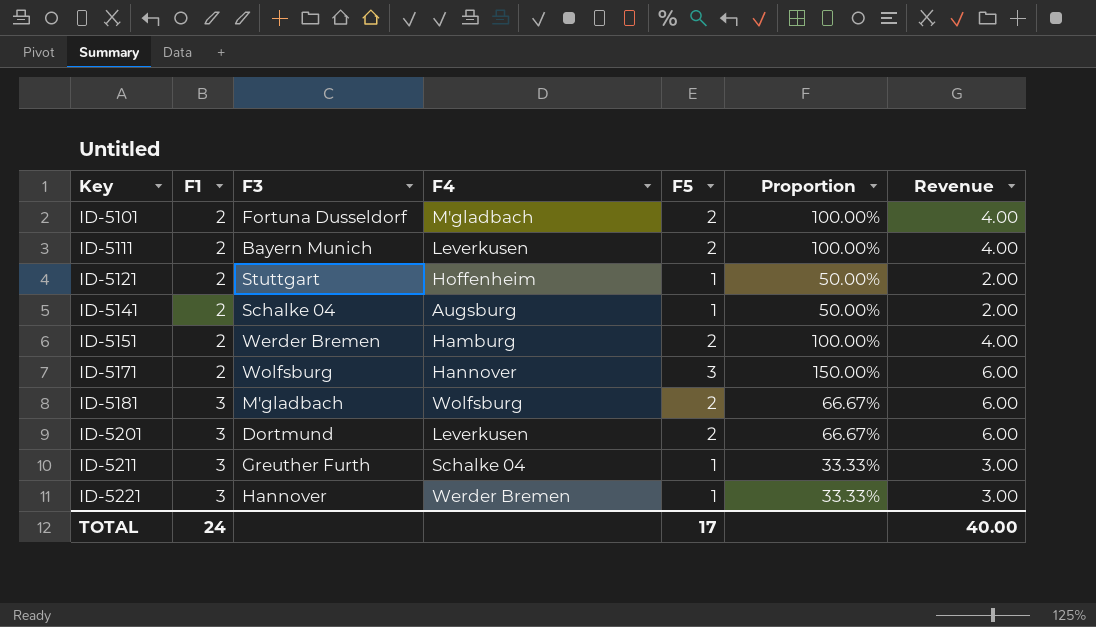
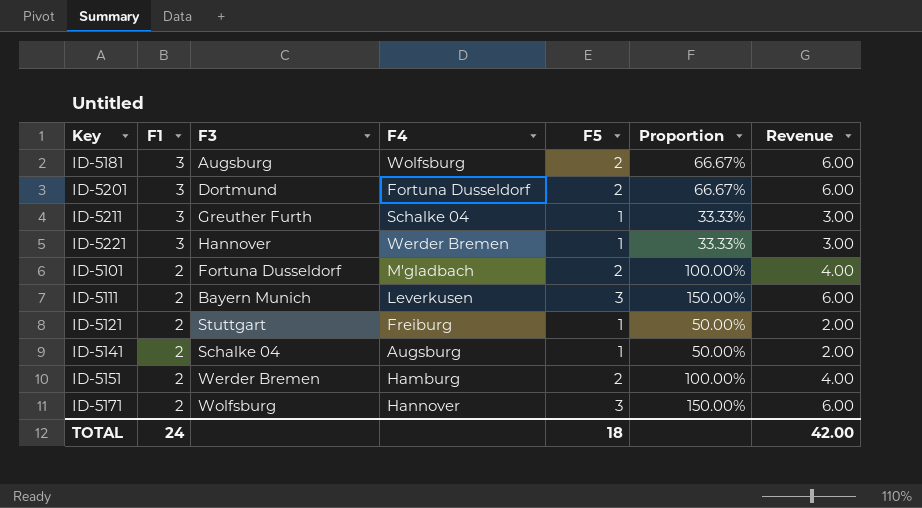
row order: Key ascending -> F1 descending
ID-5181 | F3: M'gladbach -> Augsburg
ID-5201 | F4: Leverkusen -> Fortuna Dusseldorf
ID-5111 | F5: 2 -> 3
ID-5111 | Proportion: 100.00% -> 150.00%
ID-5111 | Revenue: 4.00 -> 6.00
ID-5121 | F4: Hoffenheim -> Freiburg
TOTAL | F5: 17 -> 18
TOTAL | Revenue: 40.00 -> 42.00

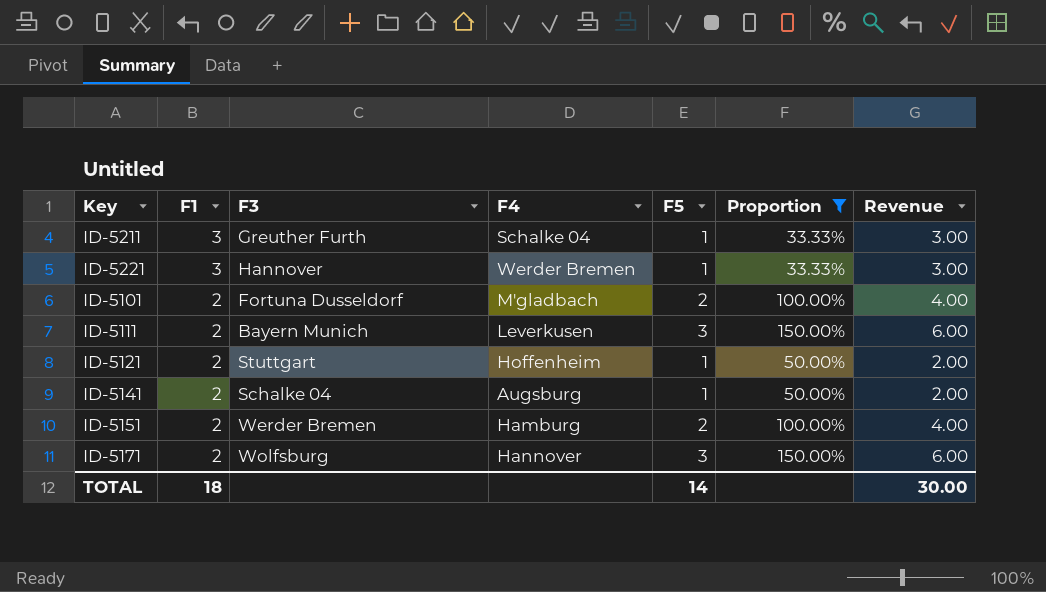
filter: none -> Proportion != 66.67%
ID-5121 | F4: Freiburg -> Hoffenheim
TOTAL | F1: 24 -> 18
TOTAL | F5: 18 -> 14
TOTAL | Revenue: 42.00 -> 30.00

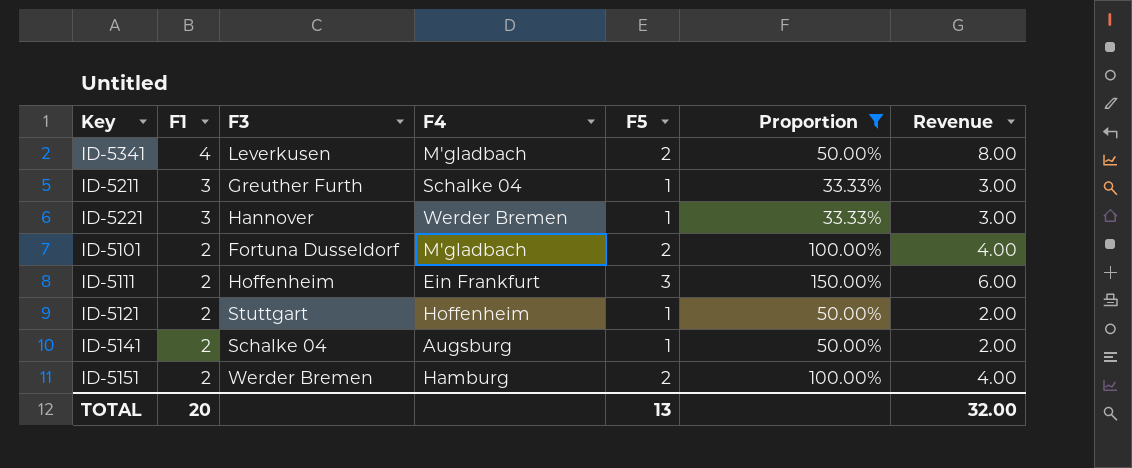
row ID-5171: 2 | Wolfsburg | Hannover | 3 | 150.00% | 6.00 -> none
row ID-5341: none -> 4 | Leverkusen | M'gladbach | 2 | 50.00% | 8.00
ID-5111 | F3: Bayern Munich -> Hoffenheim
ID-5111 | F4: Leverkusen -> Ein Frankfurt
TOTAL | F1: 18 -> 20
TOTAL | F5: 14 -> 13
TOTAL | Revenue: 30.00 -> 32.00

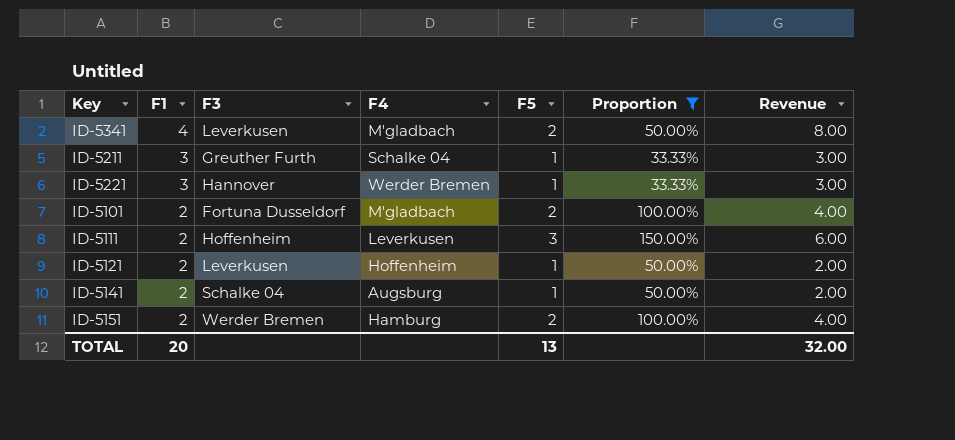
ID-5111 | F4: Ein Frankfurt -> Leverkusen
ID-5121 | F3: Stuttgart -> Leverkusen

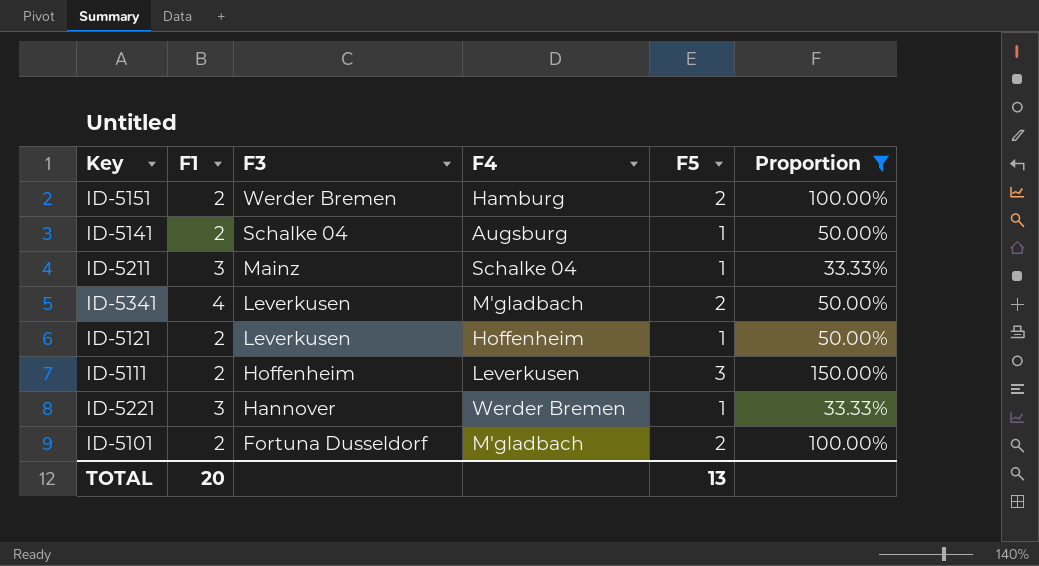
row order: F1 descending -> F3 descending
column Revenue | formula: [F1] * [F5] -> none
ID-5211 | F3: Greuther Furth -> Mainz

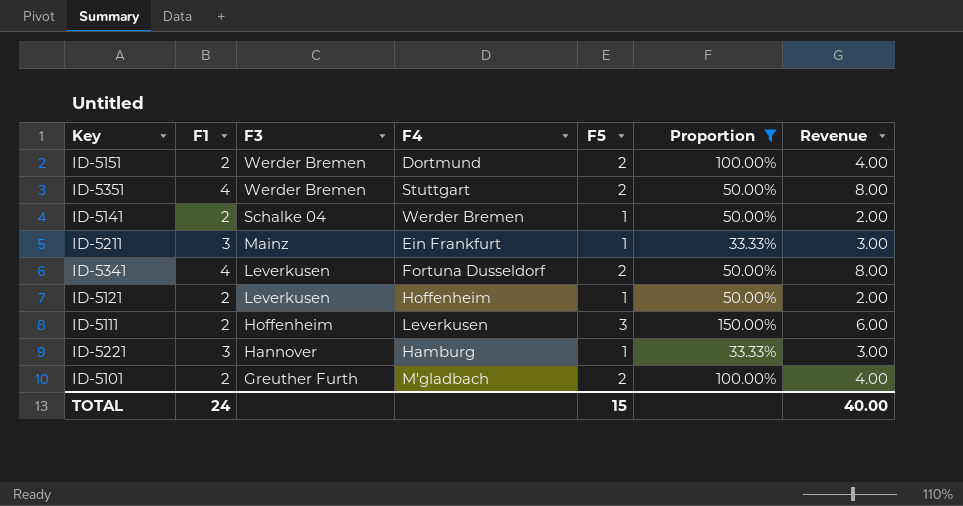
column Revenue | formula: none -> [F1] * [F5]
ID-5151 | F4: Hamburg -> Dortmund
row ID-5351: none -> 4 | Werder Bremen | Stuttgart | 2 | 50.00% | 8.00
ID-5141 | F4: Augsburg -> Werder Bremen
ID-5211 | F4: Schalke 04 -> Ein Frankfurt
ID-5341 | F4: M'gladbach -> Fortuna Dusseldorf
ID-5221 | F4: Werder Bremen -> Hamburg
ID-5101 | F3: Fortuna Dusseldorf -> Greuther Furth
TOTAL | F1: 20 -> 24
TOTAL | F5: 13 -> 15

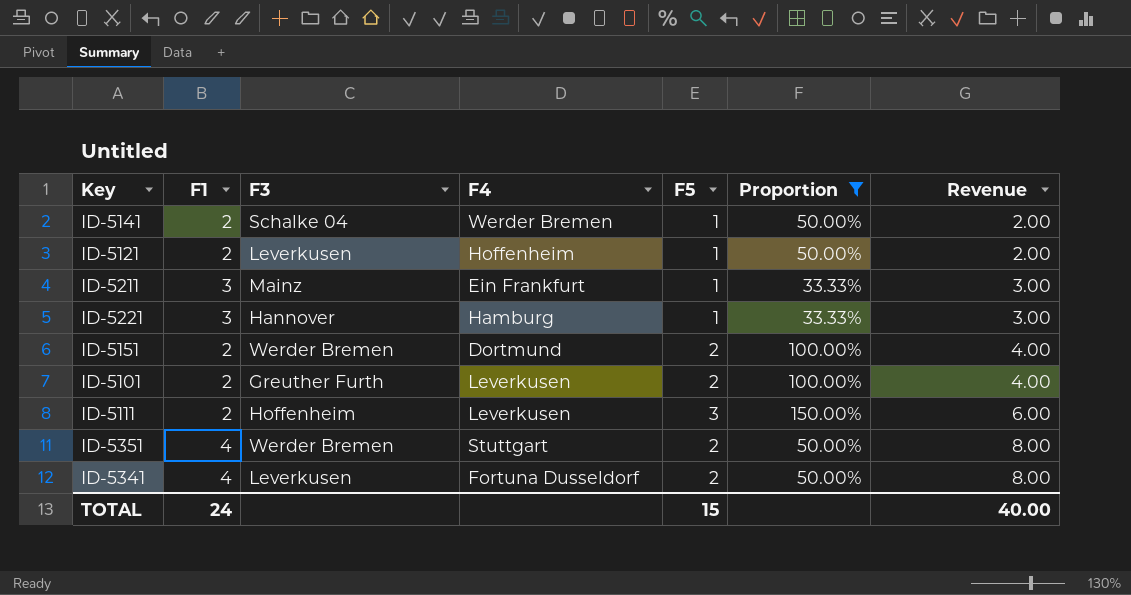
row order: F3 descending -> Revenue ascending
ID-5101 | F4: M'gladbach -> Leverkusen

